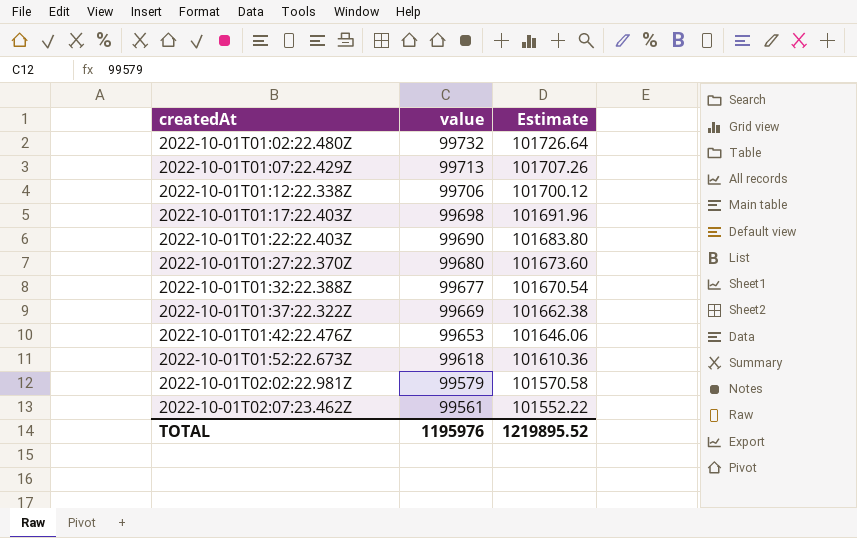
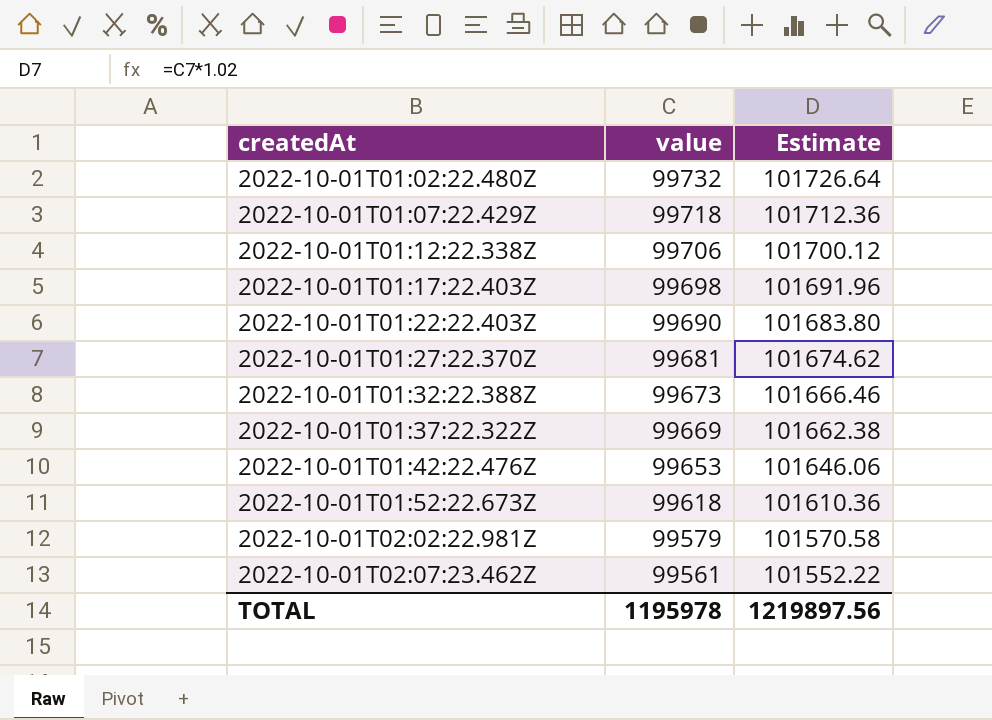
2022-10-01T01:07:22.429Z | value: 99713 -> 99718
2022-10-01T01:07:22.429Z | Estimate: 101707.26 -> 101712.36
2022-10-01T01:27:22.370Z | value: 99680 -> 99681
2022-10-01T01:27:22.370Z | Estimate: 101673.60 -> 101674.62
2022-10-01T01:32:22.388Z | value: 99677 -> 99673
2022-10-01T01:32:22.388Z | Estimate: 101670.54 -> 101666.46
TOTAL | value: 1195976 -> 1195978
TOTAL | Estimate: 1219895.52 -> 1219897.56

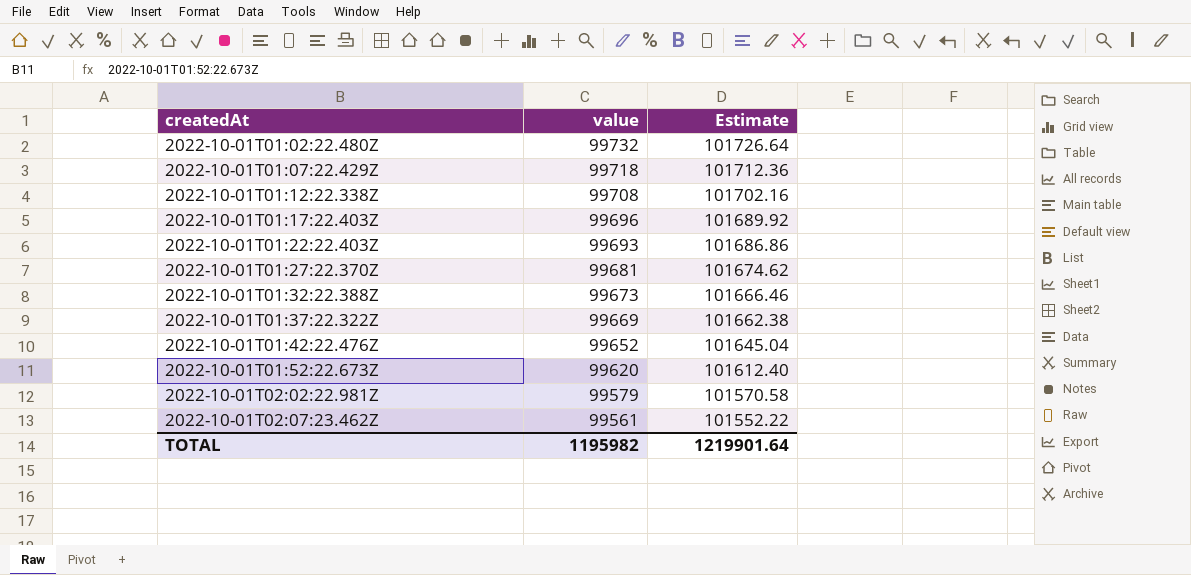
2022-10-01T01:12:22.338Z | value: 99706 -> 99708
2022-10-01T01:12:22.338Z | Estimate: 101700.12 -> 101702.16
2022-10-01T01:17:22.403Z | value: 99698 -> 99696
2022-10-01T01:17:22.403Z | Estimate: 101691.96 -> 101689.92
2022-10-01T01:22:22.403Z | value: 99690 -> 99693
2022-10-01T01:22:22.403Z | Estimate: 101683.80 -> 101686.86
2022-10-01T01:42:22.476Z | value: 99653 -> 99652
2022-10-01T01:42:22.476Z | Estimate: 101646.06 -> 101645.04
2022-10-01T01:52:22.673Z | value: 99618 -> 99620
2022-10-01T01:52:22.673Z | Estimate: 101610.36 -> 101612.40
TOTAL | value: 1195978 -> 1195982
TOTAL | Estimate: 1219897.56 -> 1219901.64

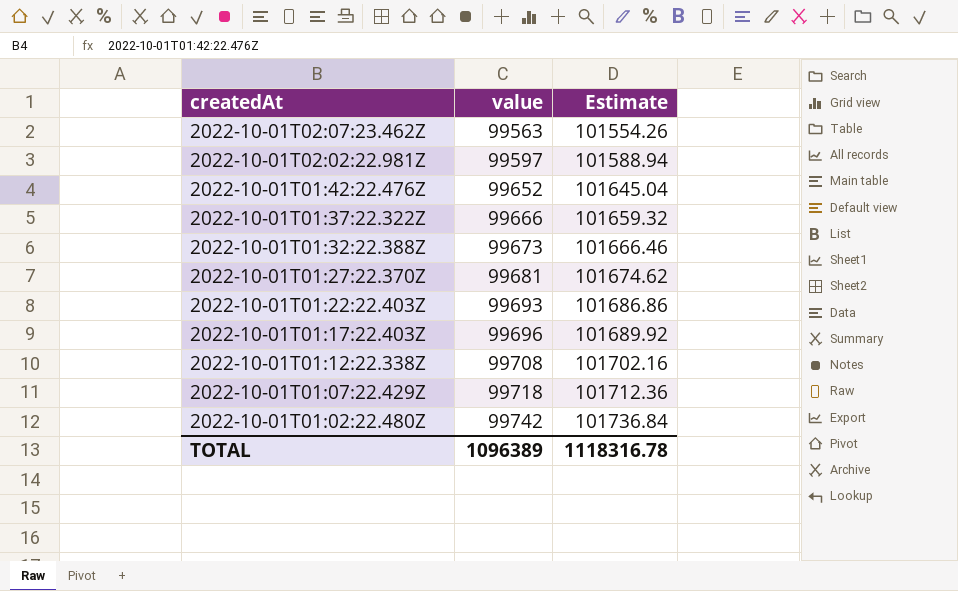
row order: createdAt ascending -> createdAt descending
row 2022-10-01T01:52:22.673Z: 99620 | 101612.40 -> none
2022-10-01T02:07:23.462Z | value: 99561 -> 99563
2022-10-01T02:07:23.462Z | Estimate: 101552.22 -> 101554.26
2022-10-01T02:02:22.981Z | value: 99579 -> 99597
2022-10-01T02:02:22.981Z | Estimate: 101570.58 -> 101588.94
2022-10-01T01:37:22.322Z | value: 99669 -> 99666
2022-10-01T01:37:22.322Z | Estimate: 101662.38 -> 101659.32
2022-10-01T01:02:22.480Z | value: 99732 -> 99742
2022-10-01T01:02:22.480Z | Estimate: 101726.64 -> 101736.84
TOTAL | value: 1195982 -> 1096389
TOTAL | Estimate: 1219901.64 -> 1118316.78

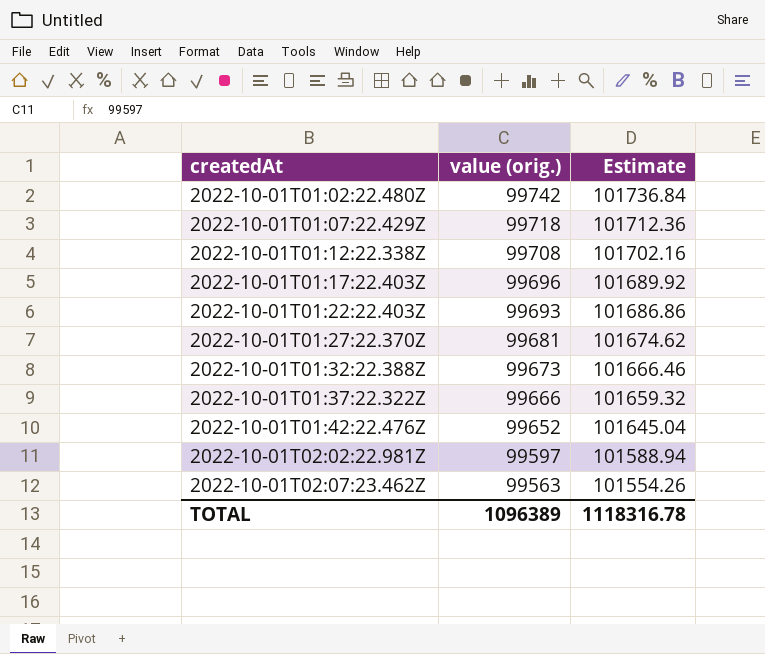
row order: createdAt descending -> createdAt ascending
column name: value -> value (orig.)

